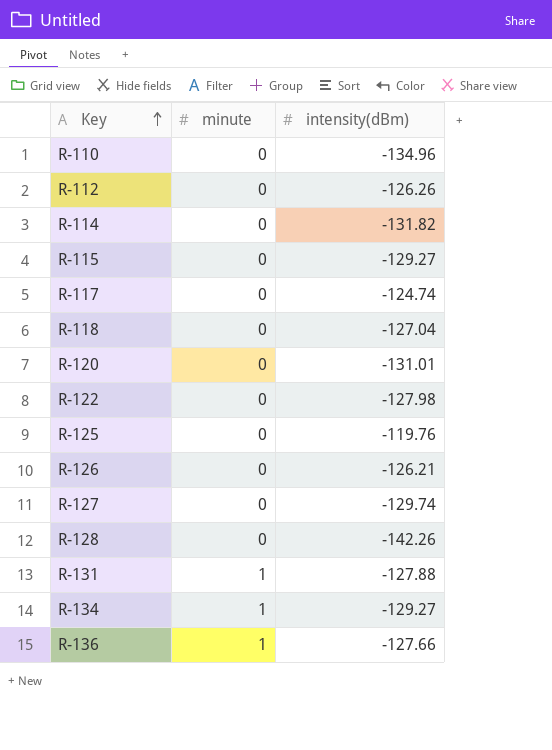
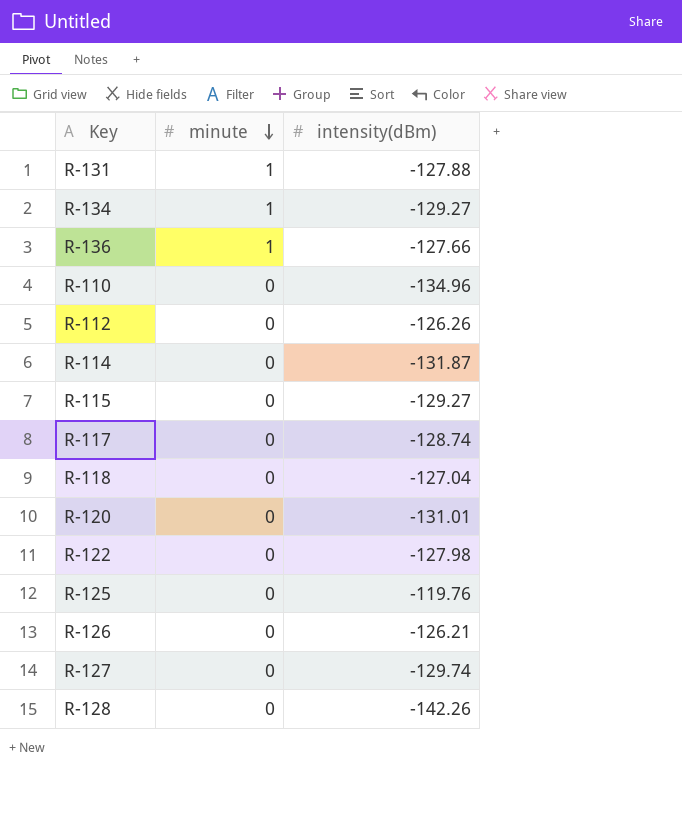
row order: Key ascending -> minute descending
R-114 | intensity(dBm): -131.82 -> -131.87
R-117 | intensity(dBm): -124.74 -> -128.74

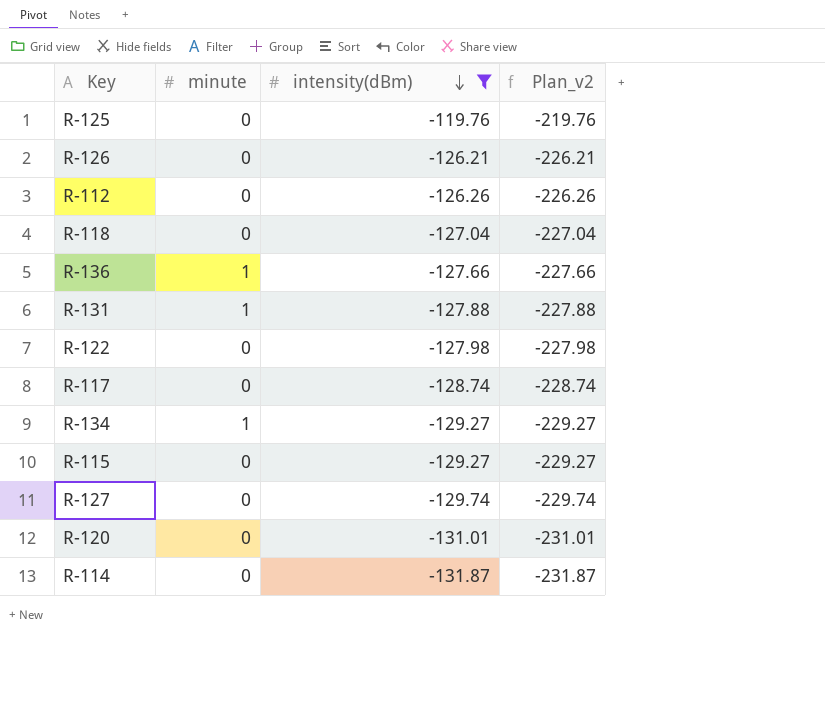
filter: none -> intensity(dBm) >= -131.87
row order: minute descending -> intensity(dBm) descending
column Plan_v2 | formula: none -> [intensity(dBm)] - 100

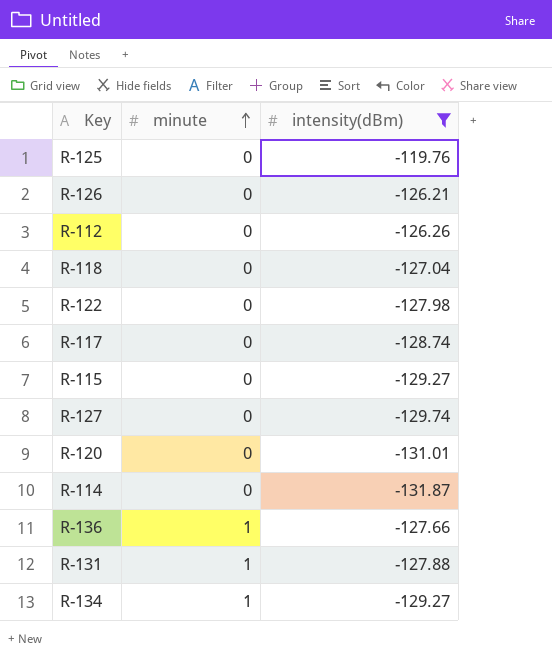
row order: intensity(dBm) descending -> minute ascending
column Plan_v2 | formula: [intensity(dBm)] - 100 -> none

